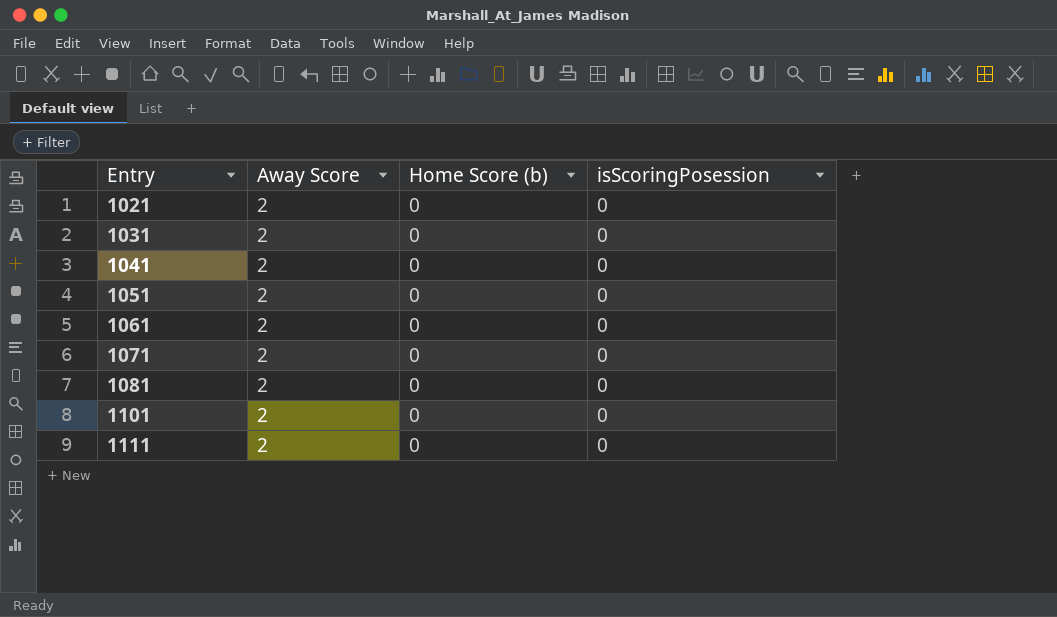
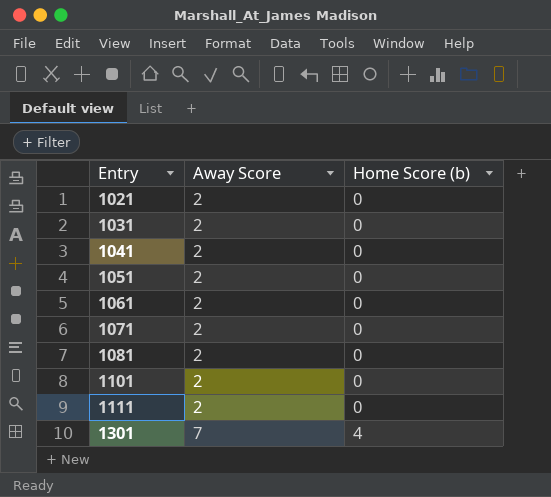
column isScoringPosession | position: 4 -> none
row 1301: none -> 7 | 4

